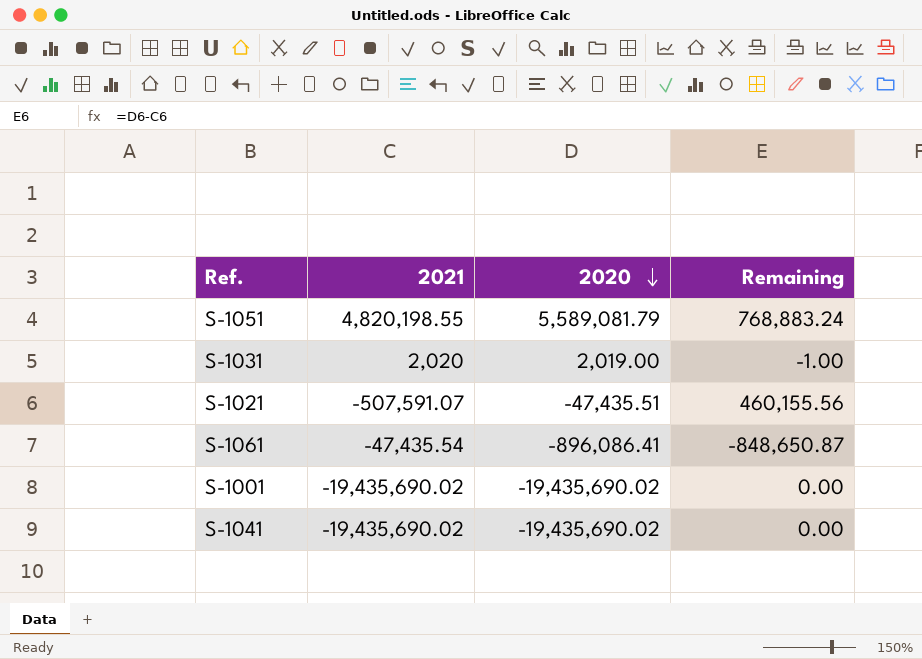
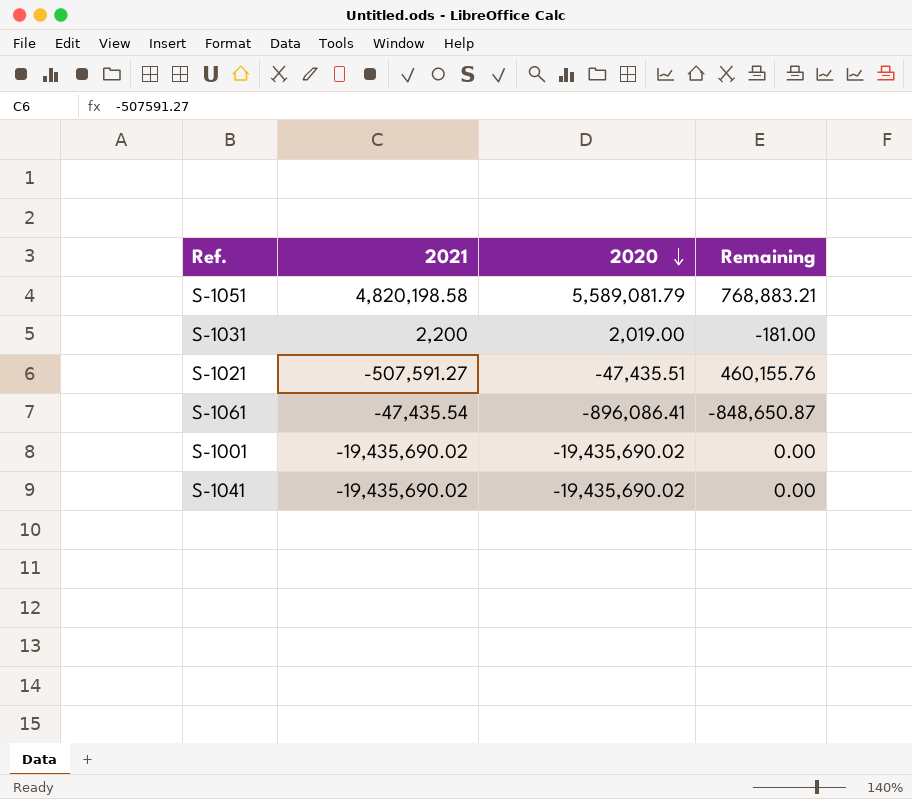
S-1051 | 2021: 4,820,198.55 -> 4,820,198.58
S-1051 | Remaining: 768,883.24 -> 768,883.21
S-1031 | 2021: 2,020 -> 2,200
S-1031 | Remaining: -1.00 -> -181.00
S-1021 | 2021: -507,591.07 -> -507,591.27
S-1021 | Remaining: 460,155.56 -> 460,155.76

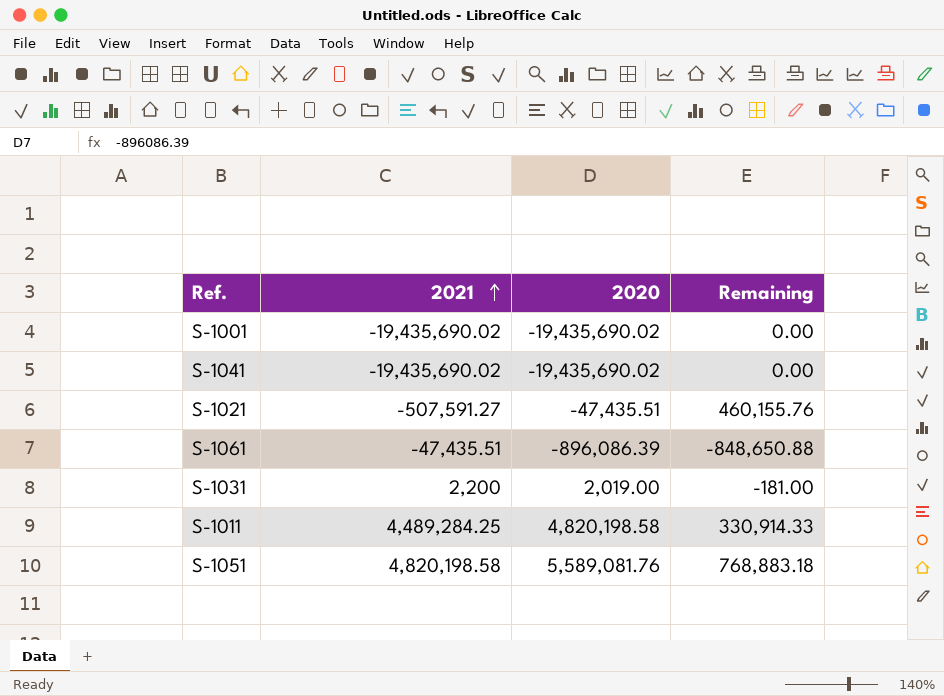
row order: 2020 descending -> 2021 ascending
S-1061 | 2021: -47,435.54 -> -47,435.51
S-1061 | 2020: -896,086.41 -> -896,086.39
S-1061 | Remaining: -848,650.87 -> -848,650.88
row S-1011: none -> 4,489,284.25 | 4,820,198.58 | 330,914.33
S-1051 | 2020: 5,589,081.79 -> 5,589,081.76
S-1051 | Remaining: 768,883.21 -> 768,883.18

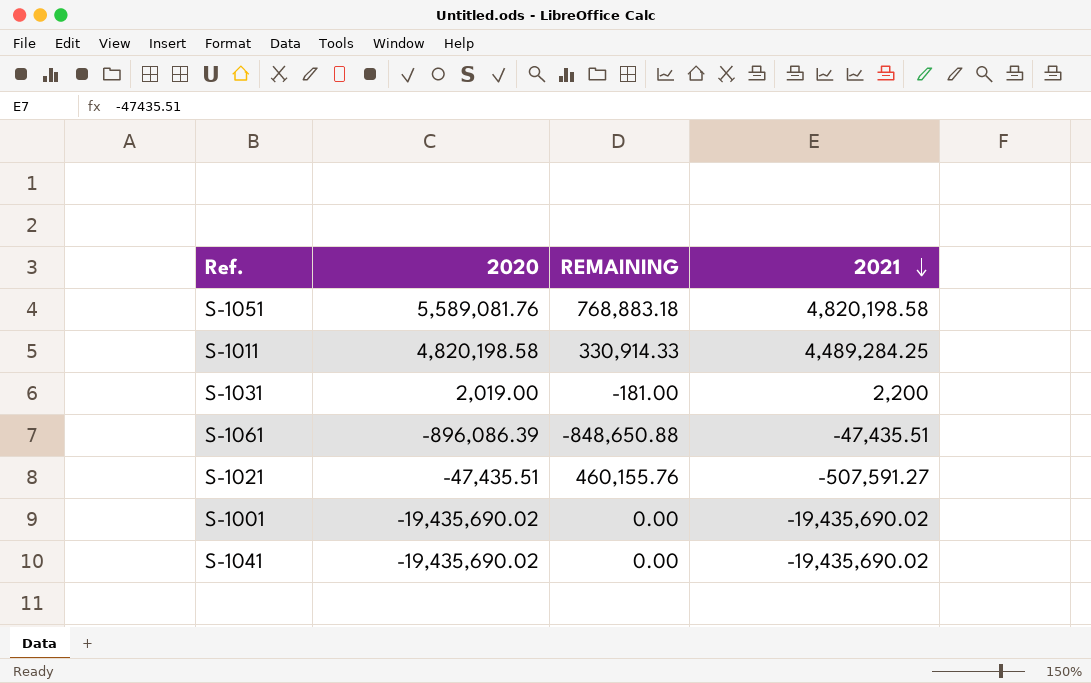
row order: 2021 ascending -> 2021 descending
column name: Remaining -> REMAINING
column 2021 | position: 2 -> 4

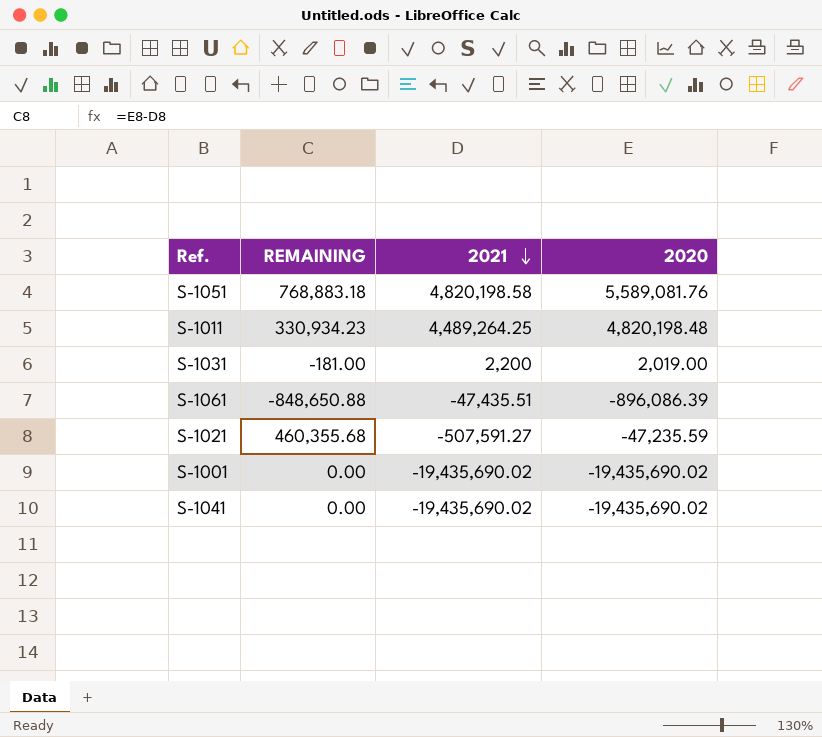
column 2020 | position: 2 -> 4
S-1011 | REMAINING: 330,914.33 -> 330,934.23
S-1011 | 2021: 4,489,284.25 -> 4,489,264.25
S-1011 | 2020: 4,820,198.58 -> 4,820,198.48
S-1021 | REMAINING: 460,155.76 -> 460,355.68
S-1021 | 2020: -47,435.51 -> -47,235.59

